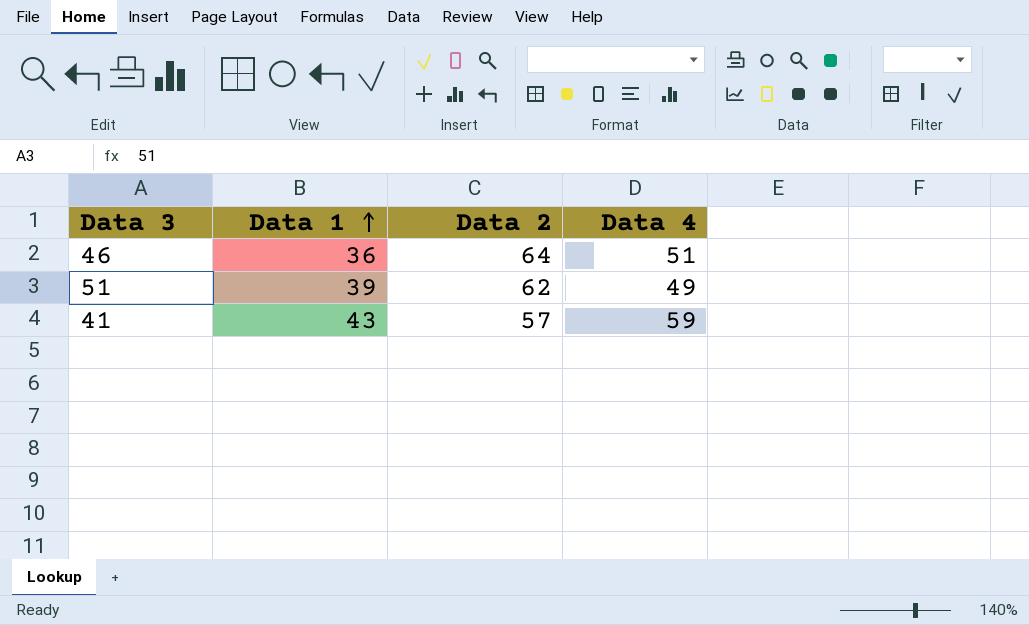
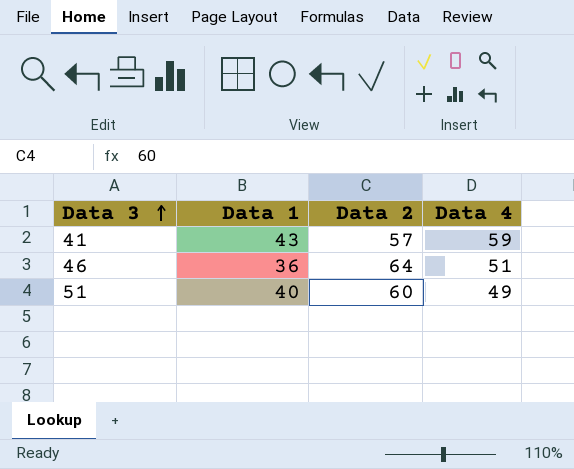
row order: Data 1 ascending -> Data 3 ascending
51 | Data 1: 39 -> 40
51 | Data 2: 62 -> 60

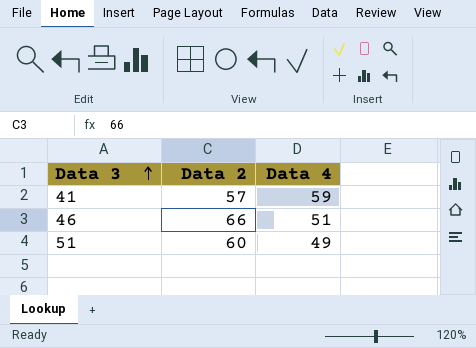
column Data 1 | position: 2 -> none
46 | Data 2: 64 -> 66

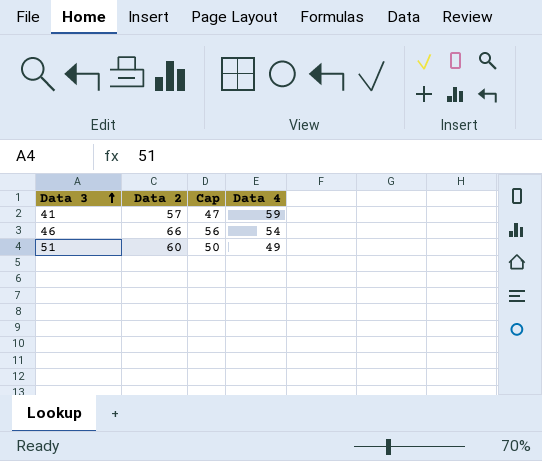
column Cap | formula: none -> [Data 2] - 10
46 | Data 4: 51 -> 54

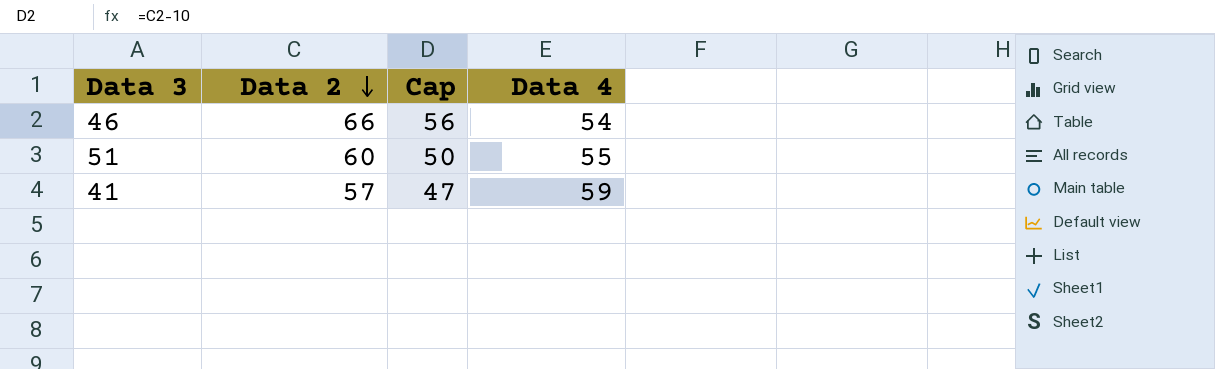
row order: Data 3 ascending -> Data 2 descending
51 | Data 4: 49 -> 55

